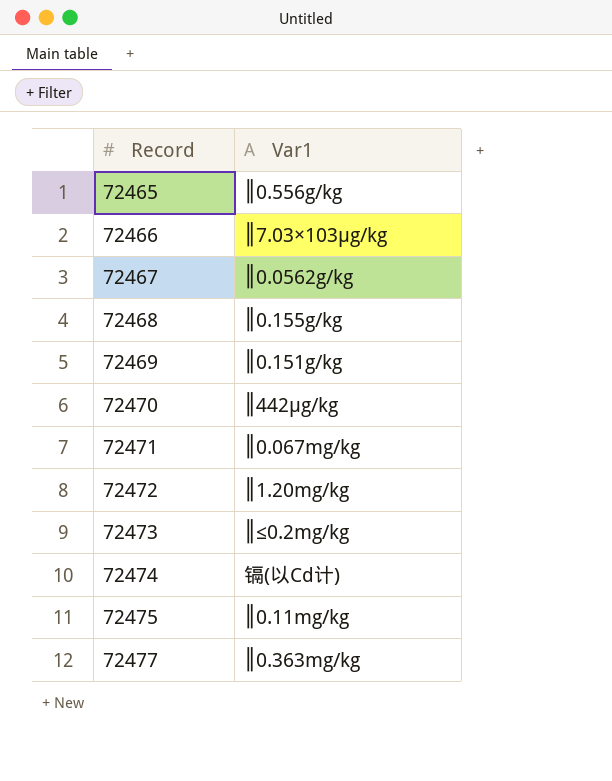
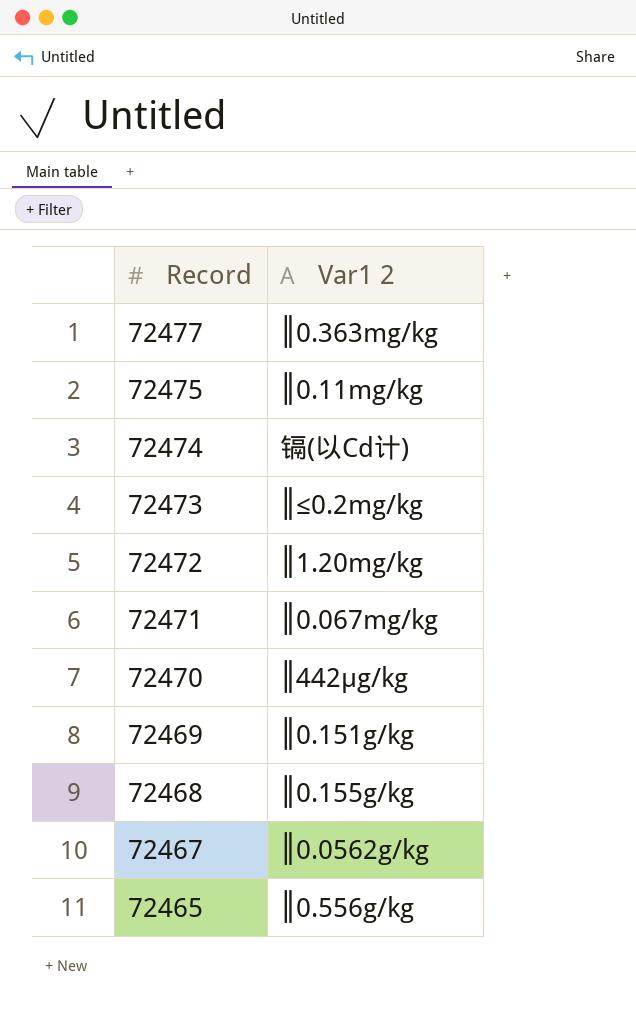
row order: Record ascending -> Record descending
column name: Var1 -> Var1 2
row 72466: ║7.03×103µg/kg -> none

